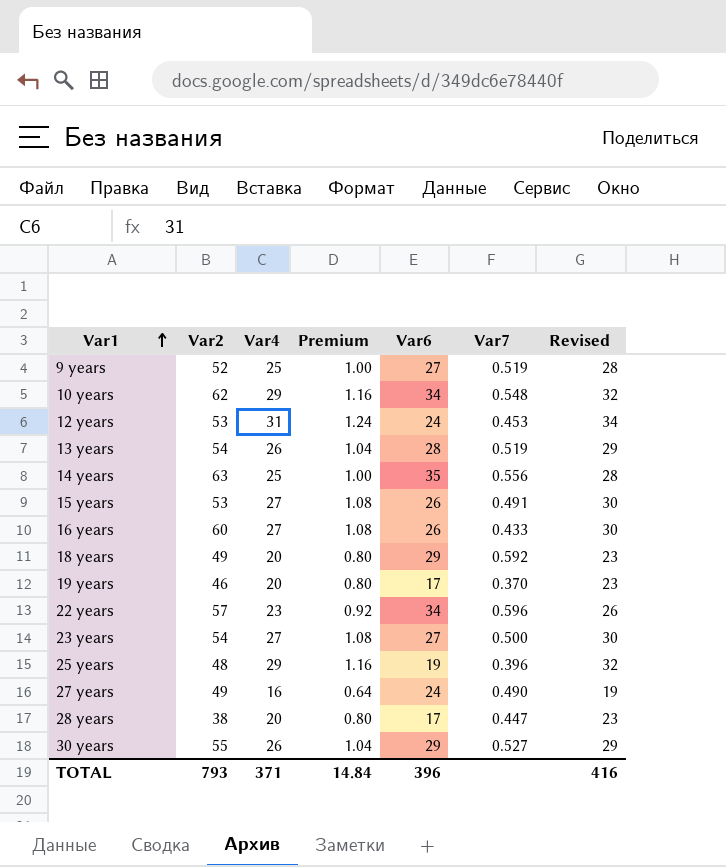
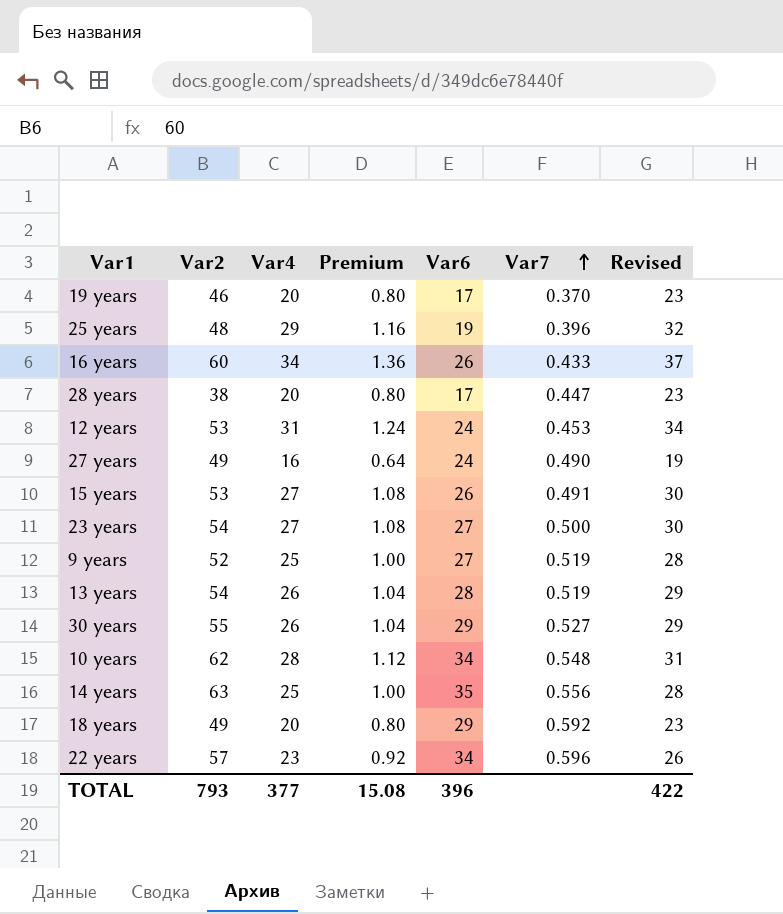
row order: Var1 ascending -> Var7 ascending
16 years | Var4: 27 -> 34
16 years | Premium: 1.08 -> 1.36
16 years | Revised: 30 -> 37
10 years | Var4: 29 -> 28
10 years | Premium: 1.16 -> 1.12
10 years | Revised: 32 -> 31
TOTAL | Var4: 371 -> 377
TOTAL | Premium: 14.84 -> 15.08
TOTAL | Revised: 416 -> 422

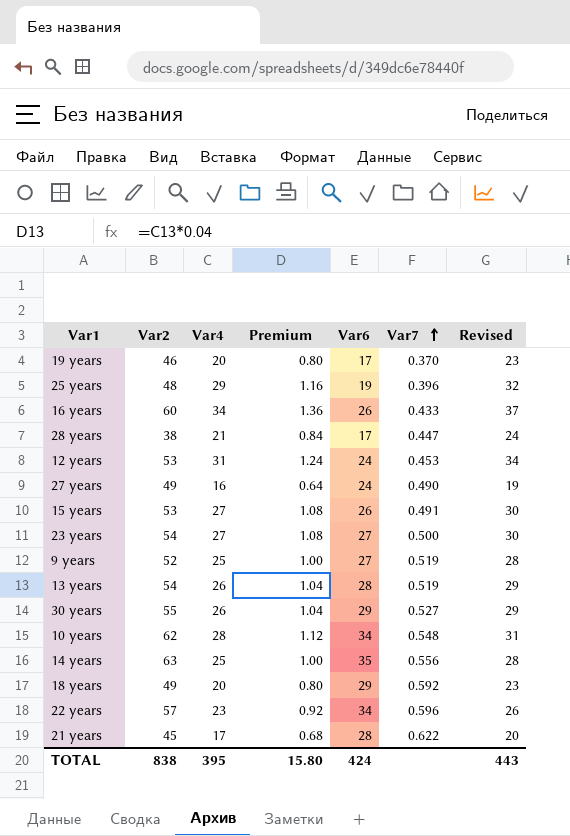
28 years | Var4: 20 -> 21
28 years | Premium: 0.80 -> 0.84
28 years | Revised: 23 -> 24
row 21 years: none -> 45 | 17 | 0.68 | 28 | 0.622 | 20
TOTAL | Var2: 793 -> 838
TOTAL | Var4: 377 -> 395
TOTAL | Premium: 15.08 -> 15.80
TOTAL | Var6: 396 -> 424
TOTAL | Revised: 422 -> 443

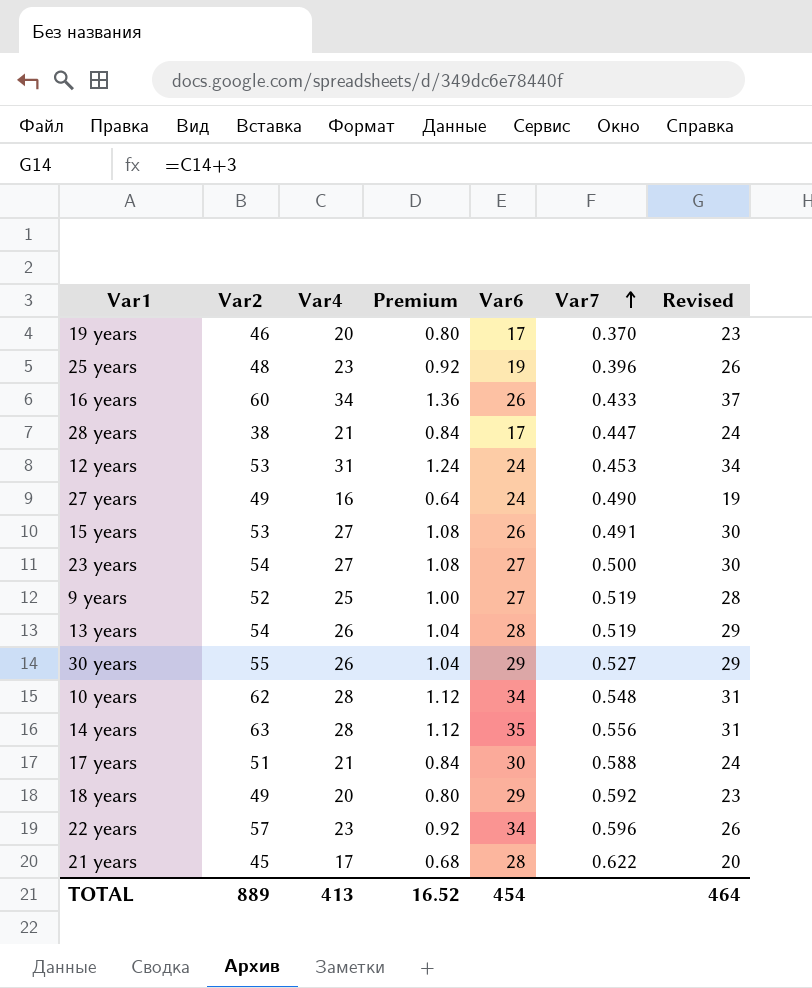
25 years | Var4: 29 -> 23
25 years | Premium: 1.16 -> 0.92
25 years | Revised: 32 -> 26
14 years | Var4: 25 -> 28
14 years | Premium: 1.00 -> 1.12
14 years | Revised: 28 -> 31
row 17 years: none -> 51 | 21 | 0.84 | 30 | 0.588 | 24
TOTAL | Var2: 838 -> 889
TOTAL | Var4: 395 -> 413
TOTAL | Premium: 15.80 -> 16.52
TOTAL | Var6: 424 -> 454
TOTAL | Revised: 443 -> 464

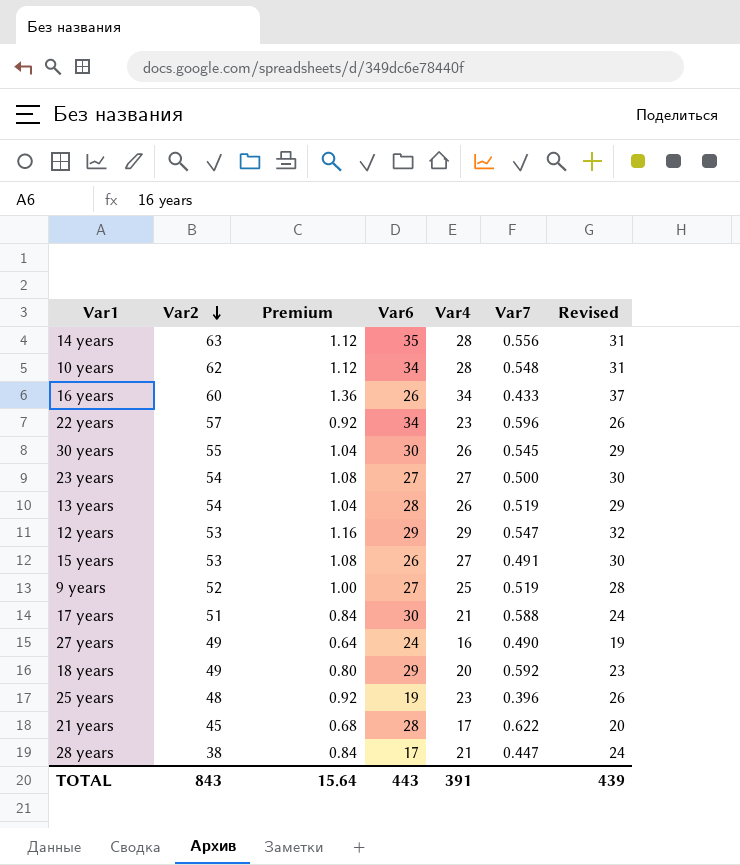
row order: Var7 ascending -> Var2 descending
column Var4 | position: 3 -> 5
row 19 years: 46 | 20 | 0.80 | 17 | 0.370 | 23 -> none
30 years | Var6: 29 -> 30
30 years | Var7: 0.527 -> 0.545
12 years | Premium: 1.24 -> 1.16
12 years | Var6: 24 -> 29
12 years | Var4: 31 -> 29
12 years | Var7: 0.453 -> 0.547
12 years | Revised: 34 -> 32
TOTAL | Var2: 889 -> 843
TOTAL | Premium: 16.52 -> 15.64
TOTAL | Var6: 454 -> 443
TOTAL | Var4: 413 -> 391
TOTAL | Revised: 464 -> 439

